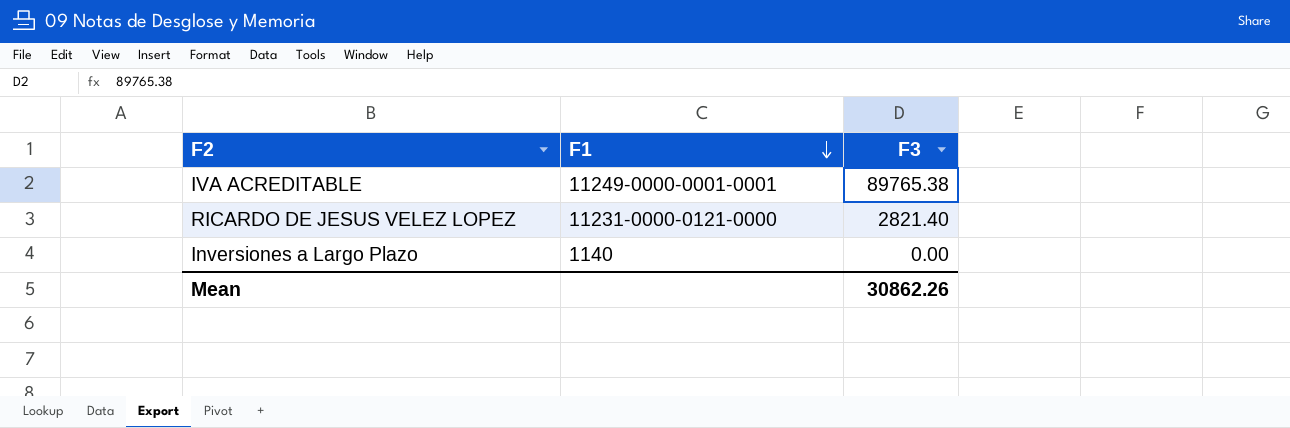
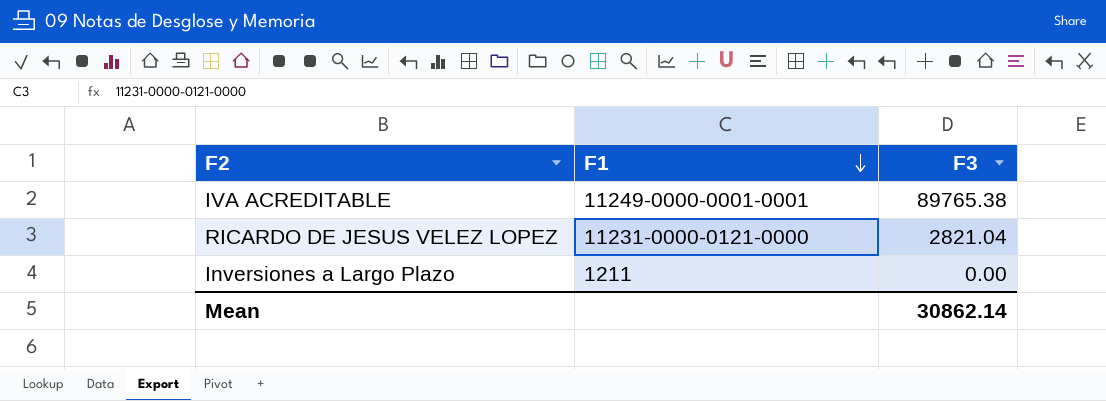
RICARDO DE JESUS VELEZ LOPEZ | F3: 2821.40 -> 2821.04
Inversiones a Largo Plazo | F1: 1140 -> 1211
Mean | F3: 30862.26 -> 30862.14

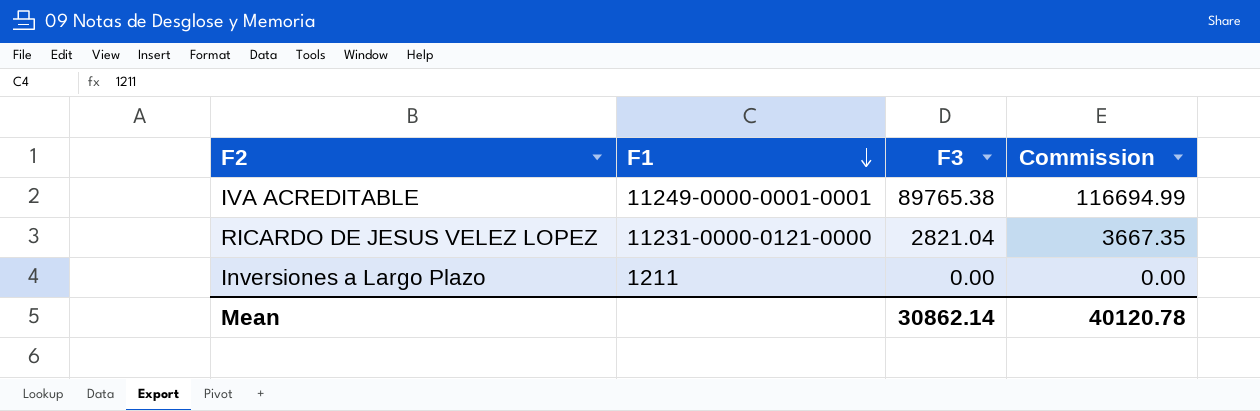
column Commission | formula: none -> [F3] * 1.3

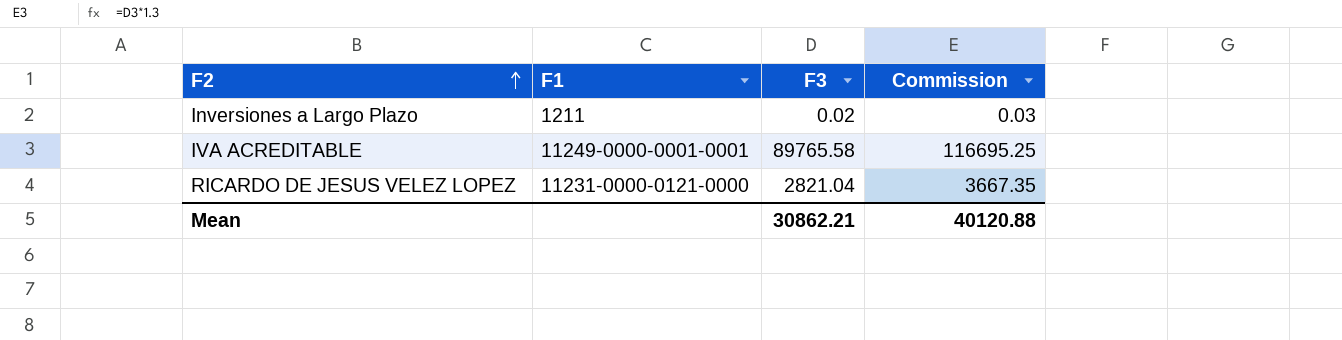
row order: F1 descending -> F2 ascending
Inversiones a Largo Plazo | F3: 0.00 -> 0.02
Inversiones a Largo Plazo | Commission: 0.00 -> 0.03
IVA ACREDITABLE | F3: 89765.38 -> 89765.58
IVA ACREDITABLE | Commission: 116694.99 -> 116695.25
Mean | F3: 30862.14 -> 30862.21
Mean | Commission: 40120.78 -> 40120.88

